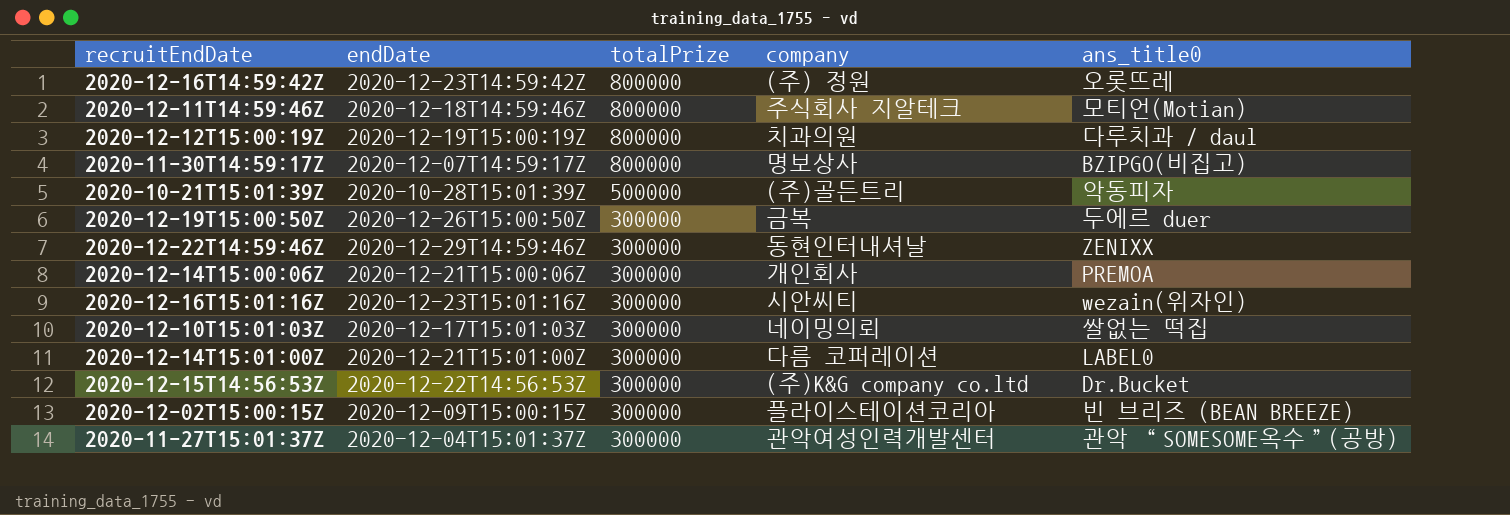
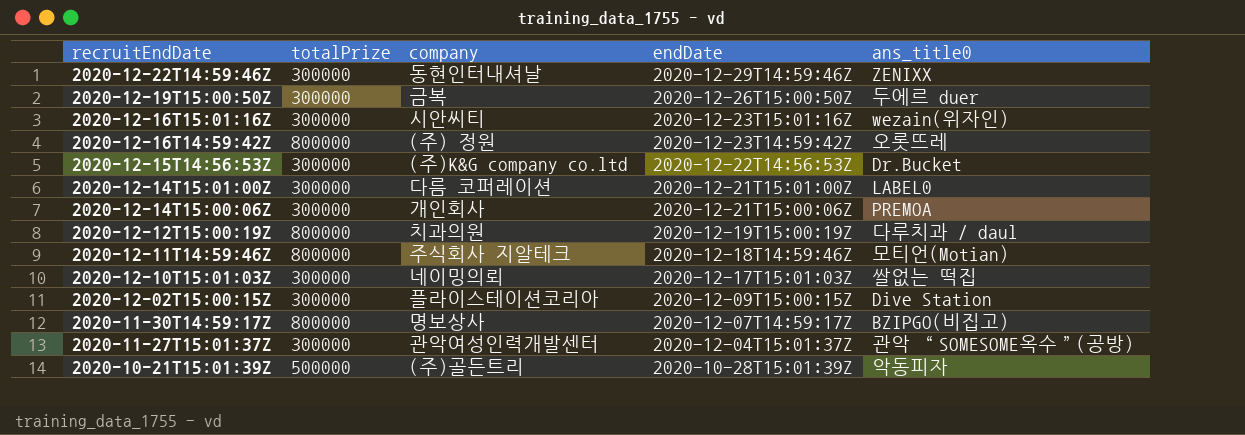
row order: totalPrize descending -> recruitEndDate descending
column endDate | position: 2 -> 4
2020-12-02T15:00:15Z | ans_title0: 빈 브리즈 (BEAN BREEZE) -> Dive Station

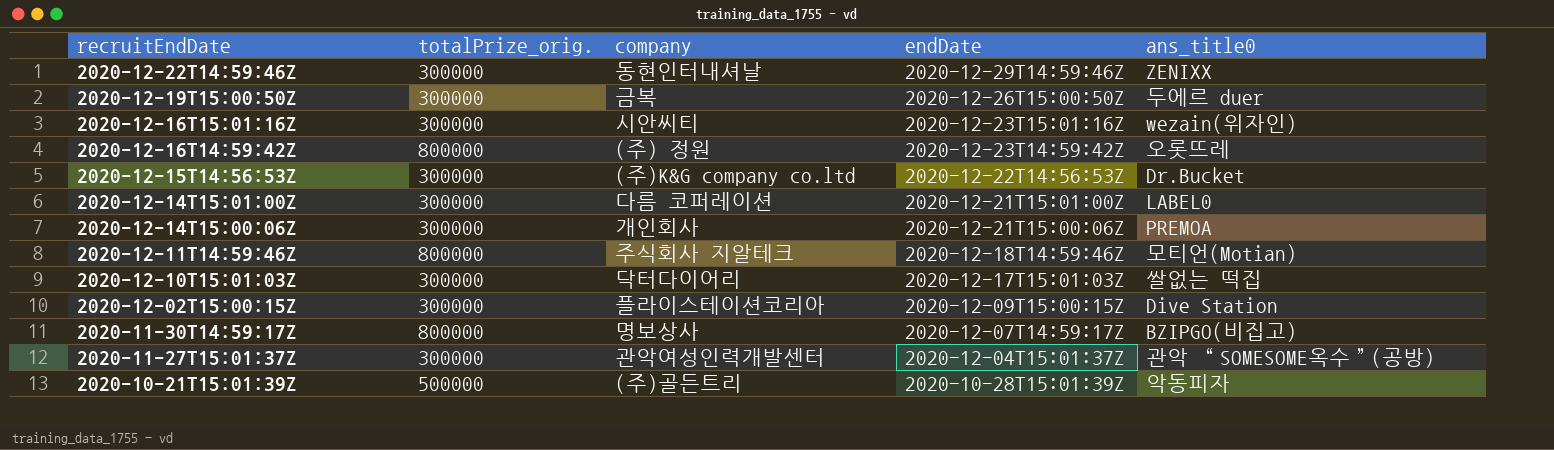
column name: totalPrize -> totalPrize_orig.
row 2020-12-12T15:00:19Z: 800000 | 치과의원 | 2020-12-19T15:00:19Z | 다루치과 / daul -> none
2020-12-10T15:01:03Z | company: 네이밍의뢰 -> 닥터다이어리

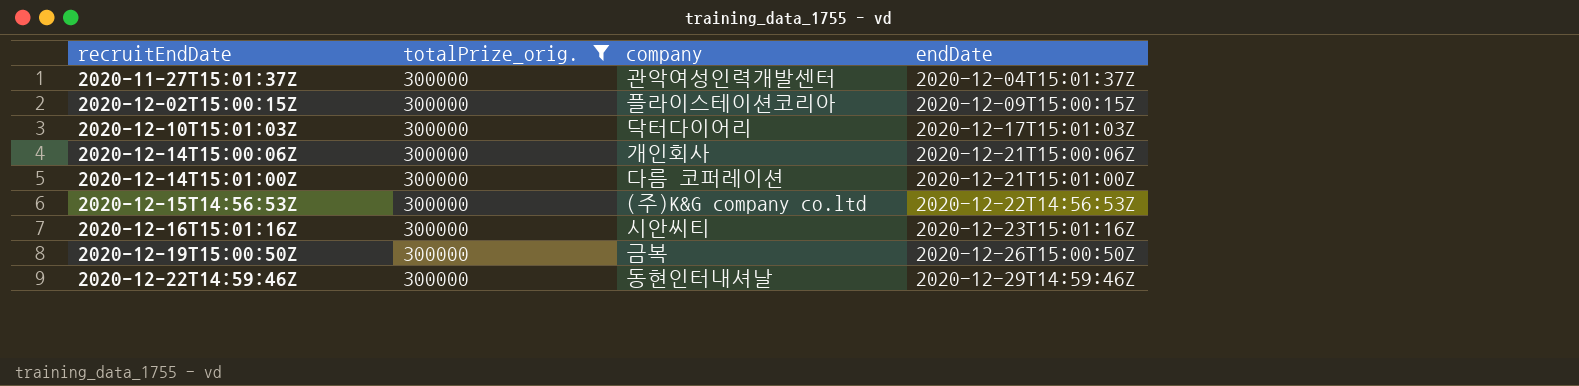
filter: none -> totalPrize_orig. = 300000
row order: recruitEndDate descending -> recruitEndDate ascending
column ans_title0 | position: 5 -> none

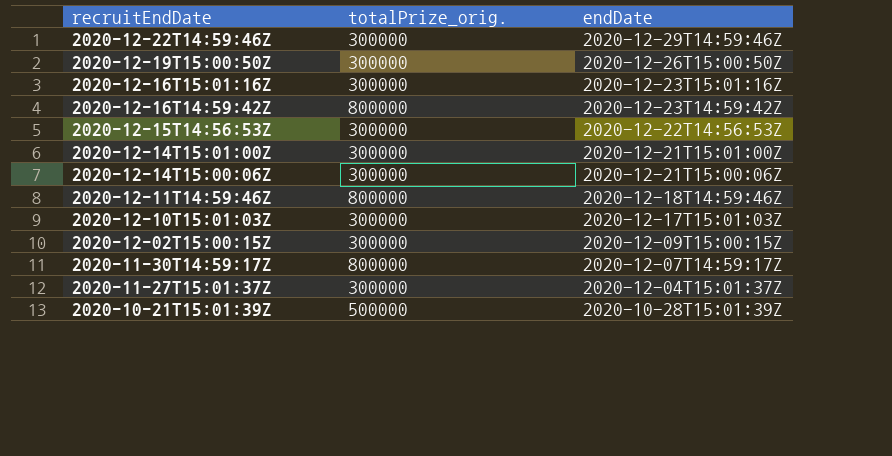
filter: totalPrize_orig. = 300000 -> none
row order: recruitEndDate ascending -> recruitEndDate descending
column company | position: 3 -> none

